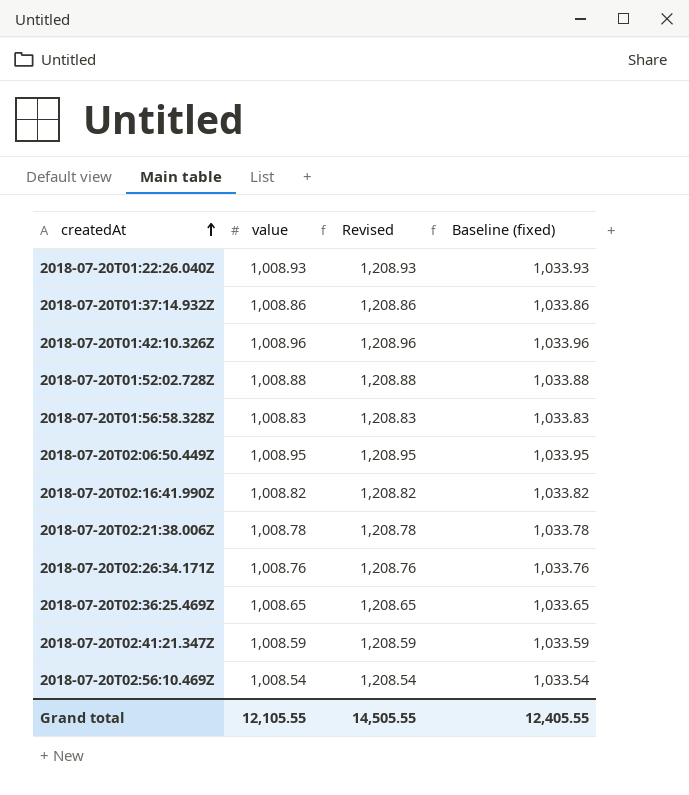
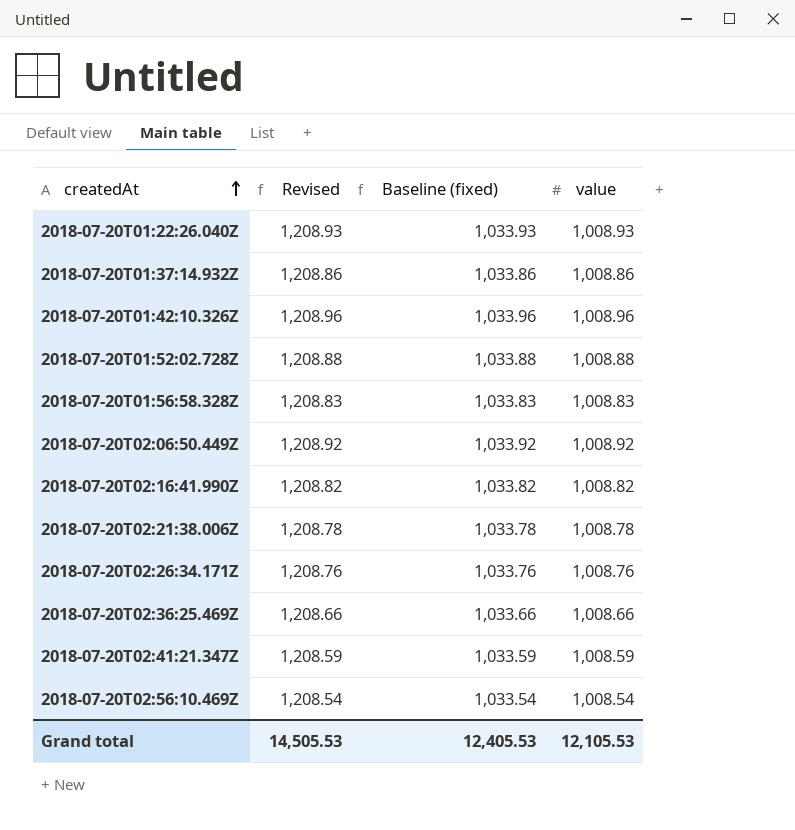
column value | position: 2 -> 4
2018-07-20T02:06:50.449Z | Revised: 1,208.95 -> 1,208.92
2018-07-20T02:06:50.449Z | Baseline (fixed): 1,033.95 -> 1,033.92
2018-07-20T02:06:50.449Z | value: 1,008.95 -> 1,008.92
2018-07-20T02:36:25.469Z | Revised: 1,208.65 -> 1,208.66
2018-07-20T02:36:25.469Z | Baseline (fixed): 1,033.65 -> 1,033.66
2018-07-20T02:36:25.469Z | value: 1,008.65 -> 1,008.66
Grand total | Revised: 14,505.55 -> 14,505.53
Grand total | Baseline (fixed): 12,405.55 -> 12,405.53
Grand total | value: 12,105.55 -> 12,105.53

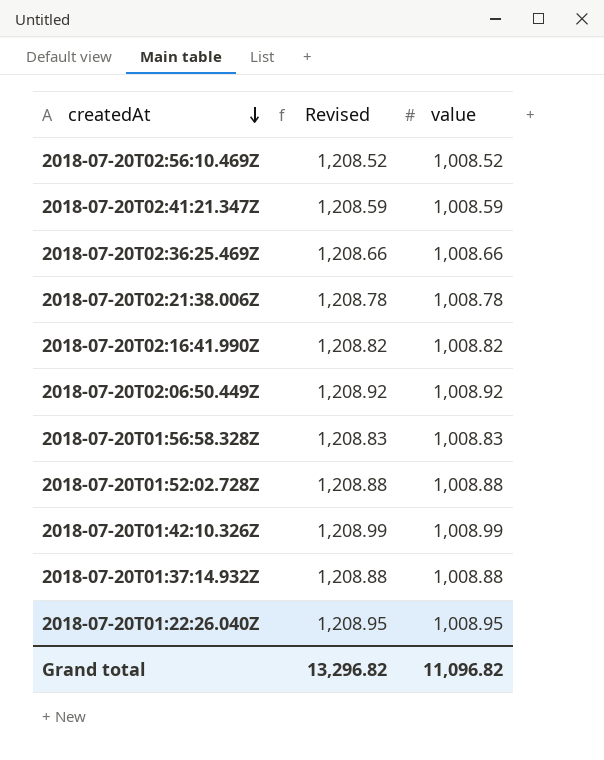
row order: createdAt ascending -> createdAt descending
column Baseline (fixed) | formula: [value] + 25 -> none
row 2018-07-20T02:26:34.171Z: 1,208.76 | 1,033.76 | 1,008.76 -> none
2018-07-20T02:56:10.469Z | Revised: 1,208.54 -> 1,208.52
2018-07-20T02:56:10.469Z | value: 1,008.54 -> 1,008.52
2018-07-20T01:42:10.326Z | Revised: 1,208.96 -> 1,208.99
2018-07-20T01:42:10.326Z | value: 1,008.96 -> 1,008.99
2018-07-20T01:37:14.932Z | Revised: 1,208.86 -> 1,208.88
2018-07-20T01:37:14.932Z | value: 1,008.86 -> 1,008.88
2018-07-20T01:22:26.040Z | Revised: 1,208.93 -> 1,208.95
2018-07-20T01:22:26.040Z | value: 1,008.93 -> 1,008.95
Grand total | Revised: 14,505.53 -> 13,296.82
Grand total | value: 12,105.53 -> 11,096.82

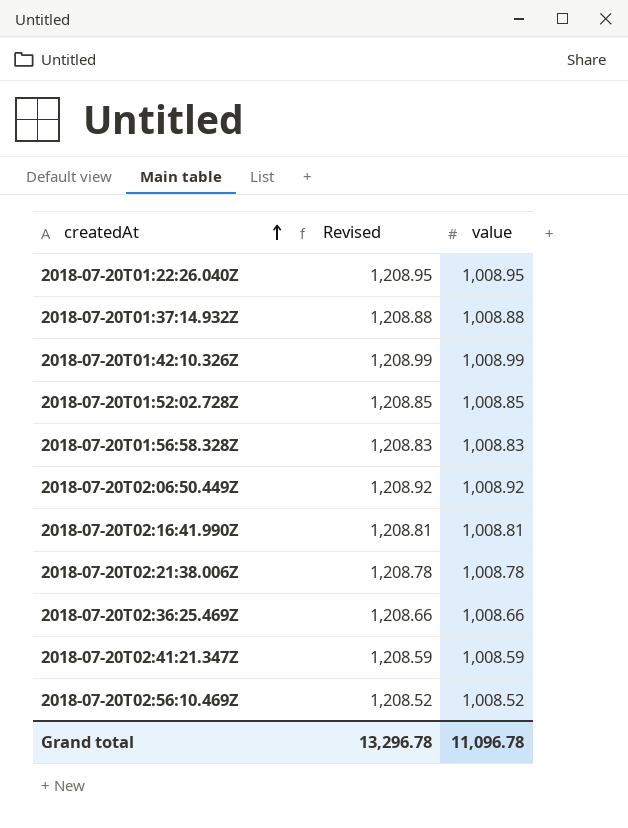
row order: createdAt descending -> createdAt ascending
2018-07-20T01:52:02.728Z | Revised: 1,208.88 -> 1,208.85
2018-07-20T01:52:02.728Z | value: 1,008.88 -> 1,008.85
2018-07-20T02:16:41.990Z | Revised: 1,208.82 -> 1,208.81
2018-07-20T02:16:41.990Z | value: 1,008.82 -> 1,008.81
Grand total | Revised: 13,296.82 -> 13,296.78
Grand total | value: 11,096.82 -> 11,096.78

